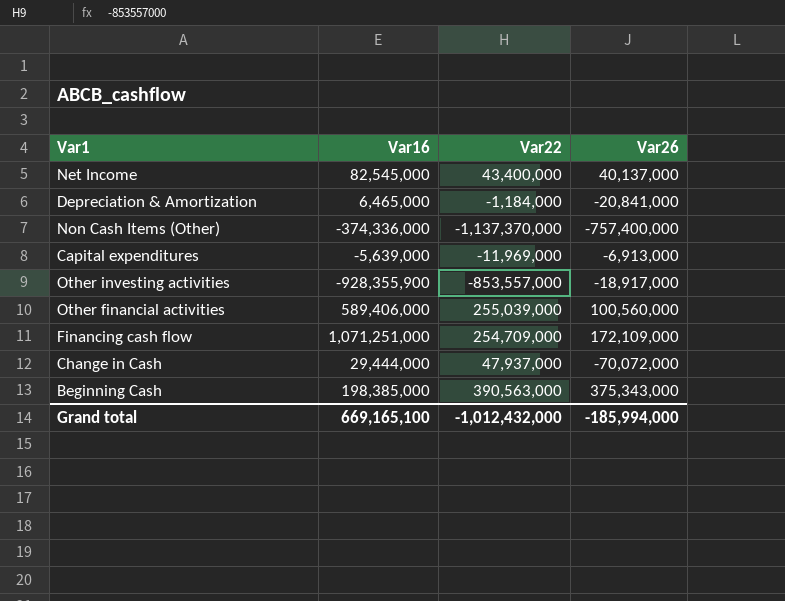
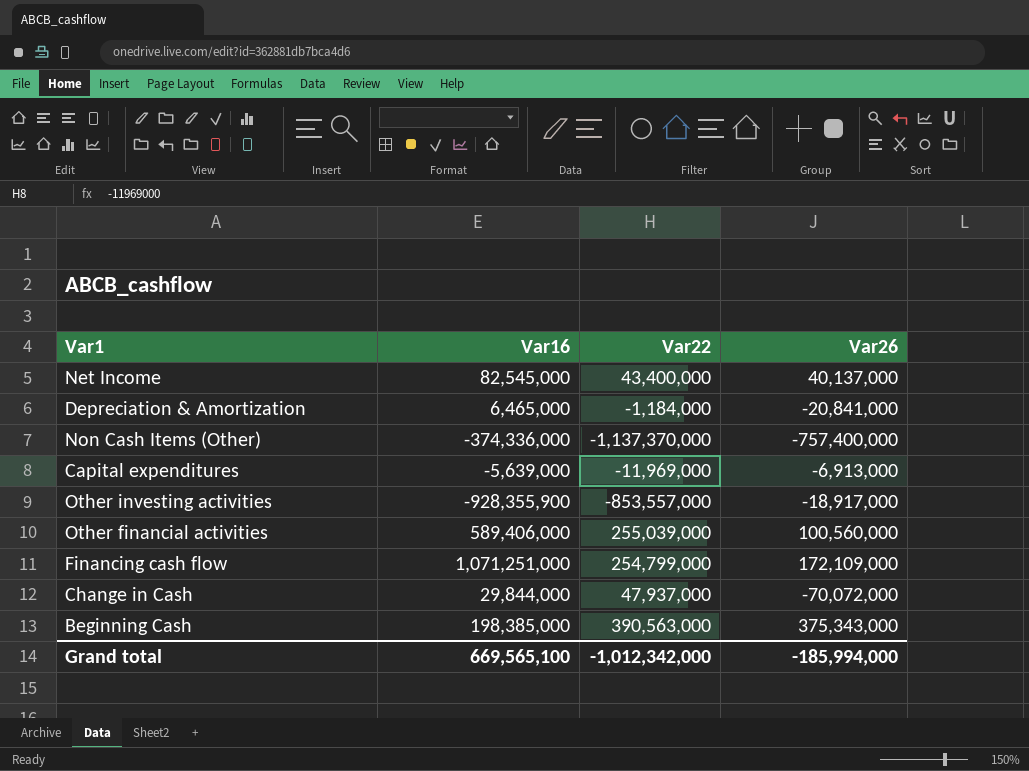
Financing cash flow | Var22: 254,709,000 -> 254,799,000
Change in Cash | Var16: 29,444,000 -> 29,844,000
Grand total | Var16: 669,165,100 -> 669,565,100
Grand total | Var22: -1,012,432,000 -> -1,012,342,000

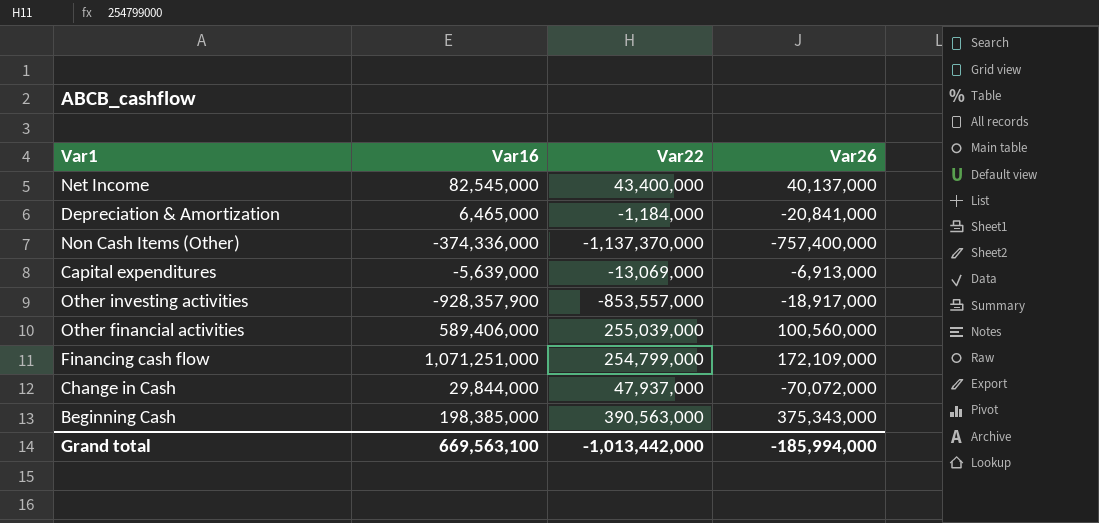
Capital expenditures | Var22: -11,969,000 -> -13,069,000
Other investing activities | Var16: -928,355,900 -> -928,357,900
Grand total | Var16: 669,565,100 -> 669,563,100
Grand total | Var22: -1,012,342,000 -> -1,013,442,000

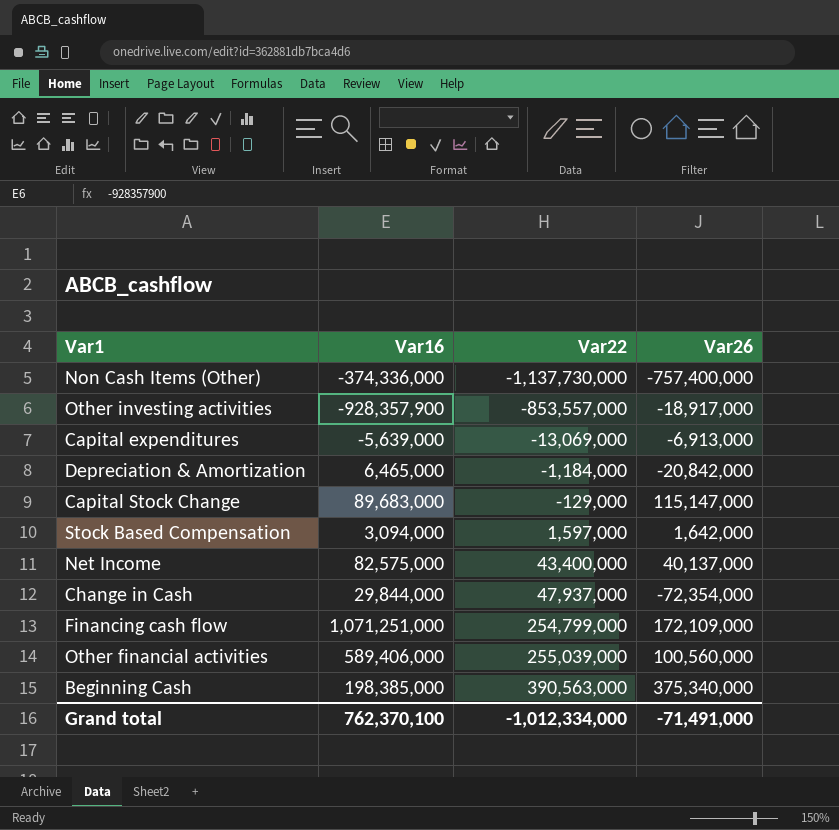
row order: none -> Var22 ascending
Non Cash Items (Other) | Var22: -1,137,370,000 -> -1,137,730,000
Depreciation & Amortization | Var26: -20,841,000 -> -20,842,000
row Capital Stock Change: none -> 89,683,000 | -129,000 | 115,147,000
row Stock Based Compensation: none -> 3,094,000 | 1,597,000 | 1,642,000
Net Income | Var16: 82,545,000 -> 82,575,000
Change in Cash | Var26: -70,072,000 -> -72,354,000
Beginning Cash | Var26: 375,343,000 -> 375,340,000
Grand total | Var16: 669,563,100 -> 762,370,100
Grand total | Var22: -1,013,442,000 -> -1,012,334,000
Grand total | Var26: -185,994,000 -> -71,491,000

